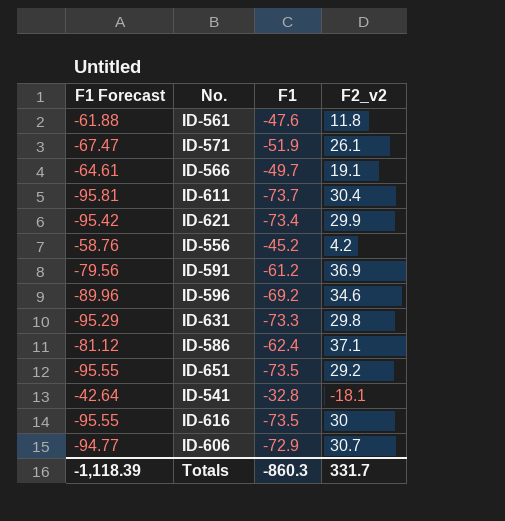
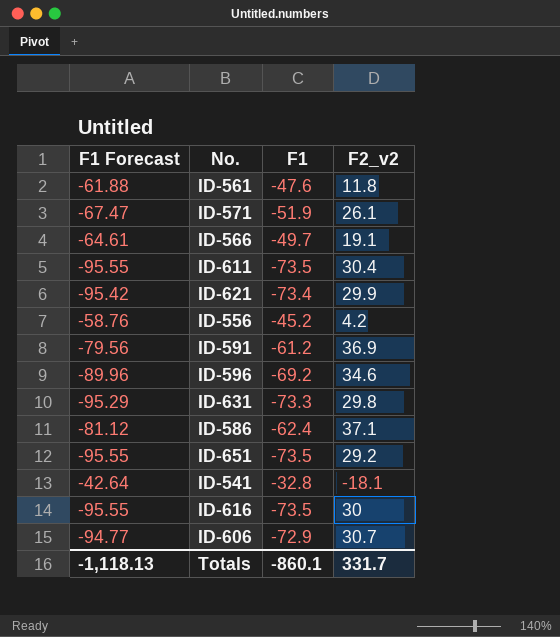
ID-611 | F1 Forecast: -95.81 -> -95.55
ID-611 | F1: -73.7 -> -73.5
Totals | F1 Forecast: -1,118.39 -> -1,118.13
Totals | F1: -860.3 -> -860.1

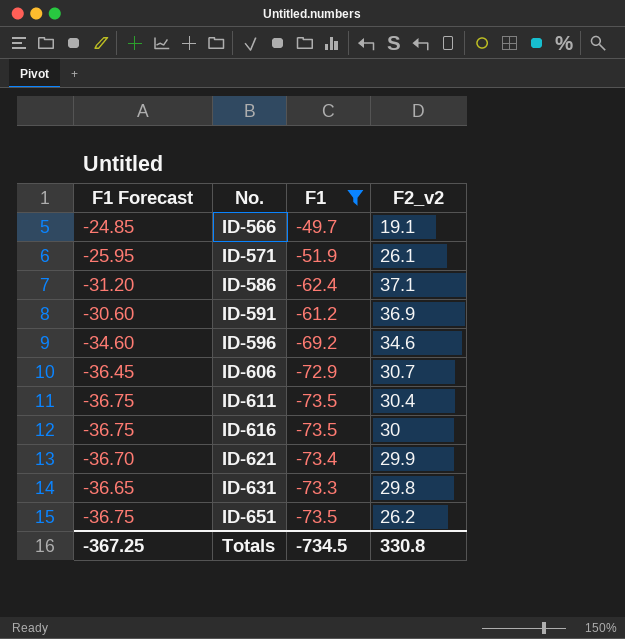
filter: none -> F1 <= -49.7
row order: none -> No. ascending
column F1 Forecast | formula: [F1] * 1.3 -> [F1] * 0.5
ID-651 | F2_v2: 29.2 -> 26.2
Totals | F1 Forecast: -1,118.13 -> -367.25
Totals | F1: -860.1 -> -734.5
Totals | F2_v2: 331.7 -> 330.8

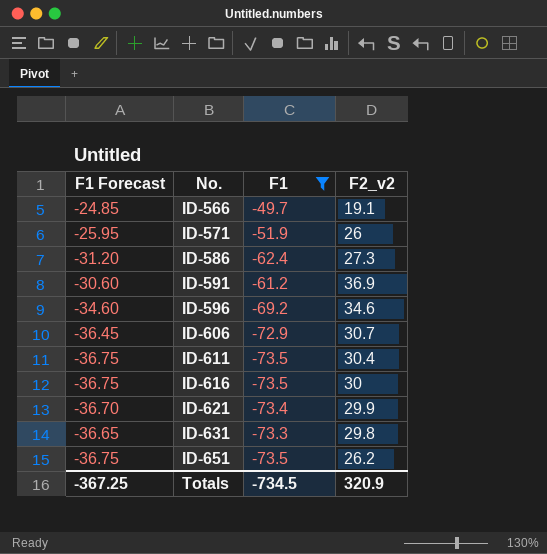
ID-571 | F2_v2: 26.1 -> 26
ID-586 | F2_v2: 37.1 -> 27.3
Totals | F2_v2: 330.8 -> 320.9

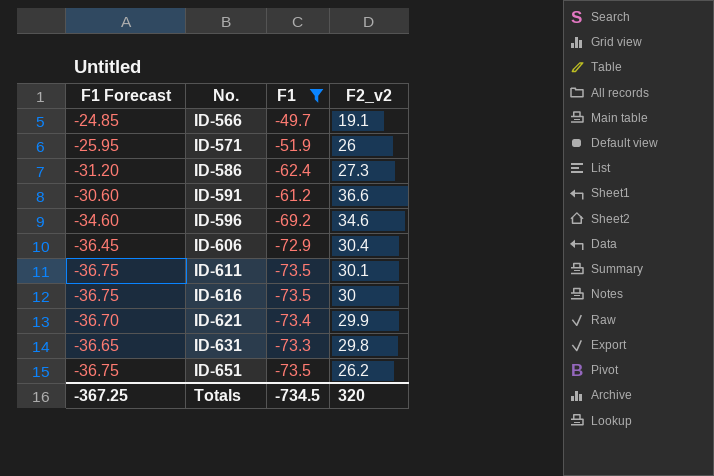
ID-591 | F2_v2: 36.9 -> 36.6
ID-606 | F2_v2: 30.7 -> 30.4
ID-611 | F2_v2: 30.4 -> 30.1
Totals | F2_v2: 320.9 -> 320

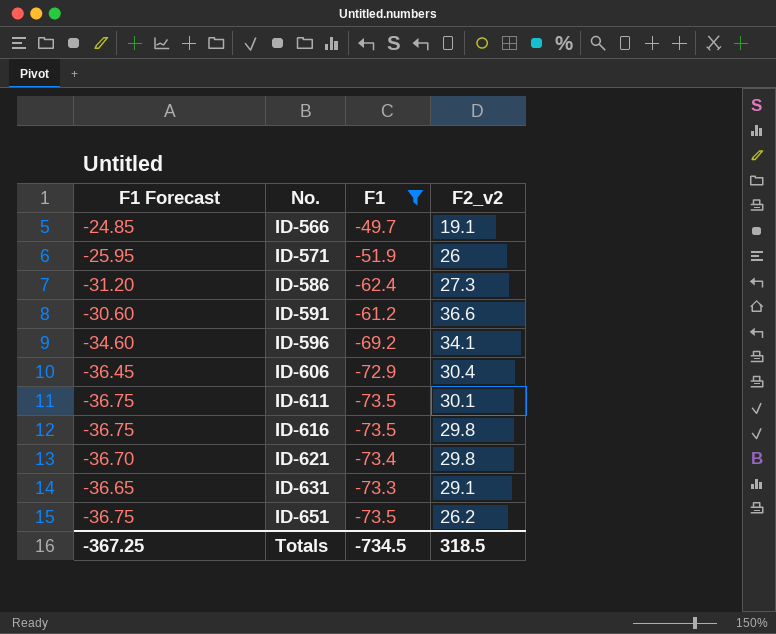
ID-596 | F2_v2: 34.6 -> 34.1
ID-616 | F2_v2: 30 -> 29.8
ID-621 | F2_v2: 29.9 -> 29.8
ID-631 | F2_v2: 29.8 -> 29.1
Totals | F2_v2: 320 -> 318.5

